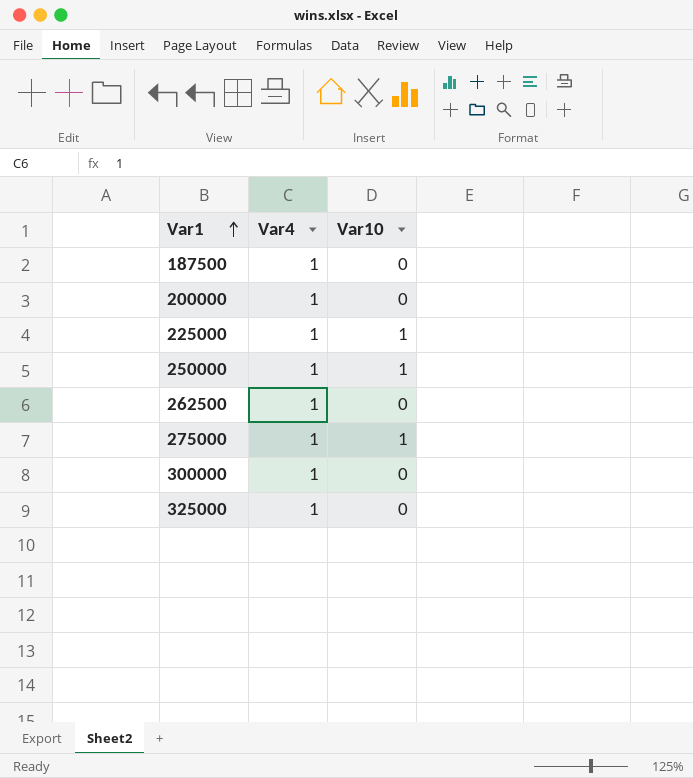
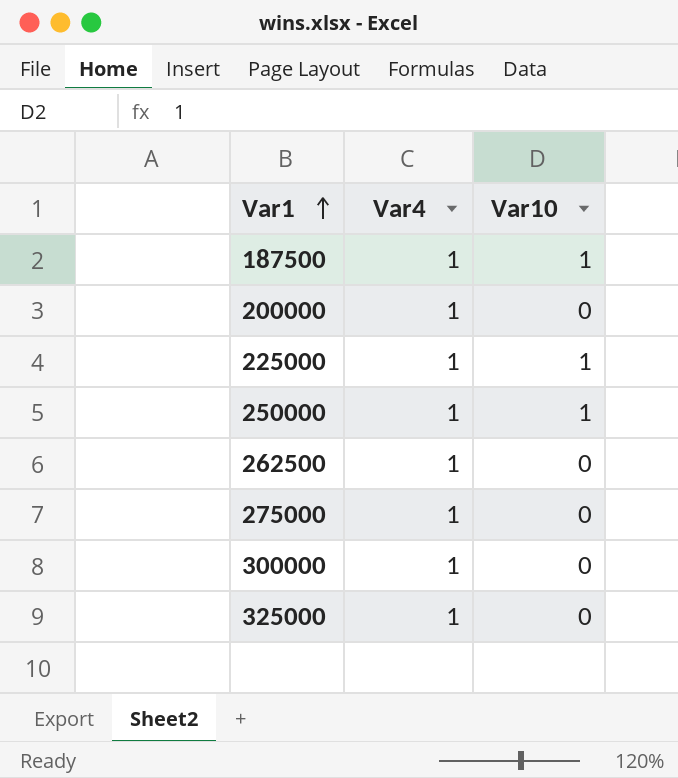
187500 | Var10: 0 -> 1
275000 | Var10: 1 -> 0

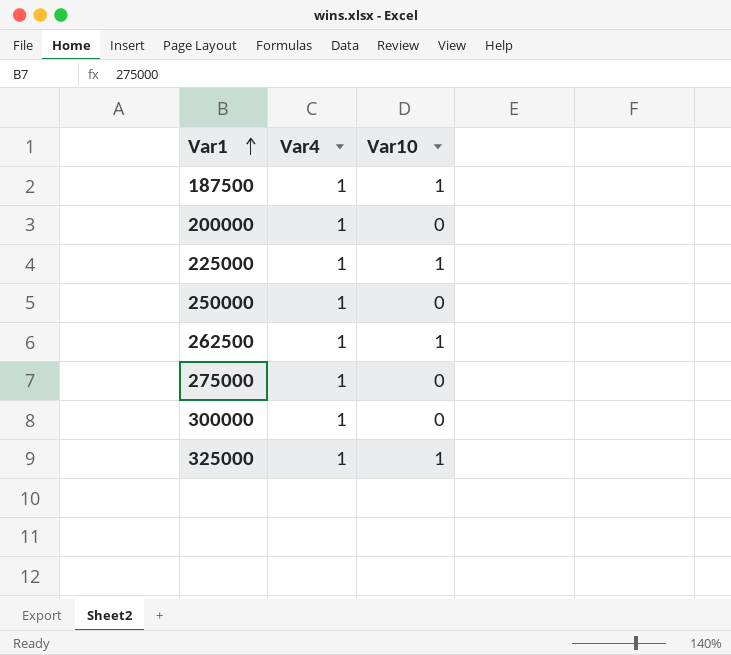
250000 | Var10: 1 -> 0
262500 | Var10: 0 -> 1
325000 | Var10: 0 -> 1

